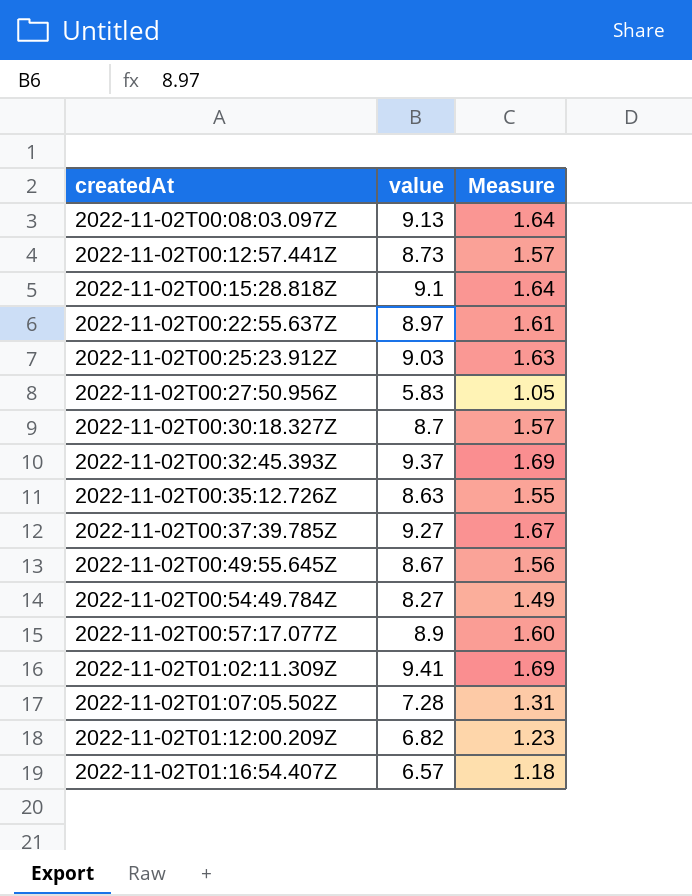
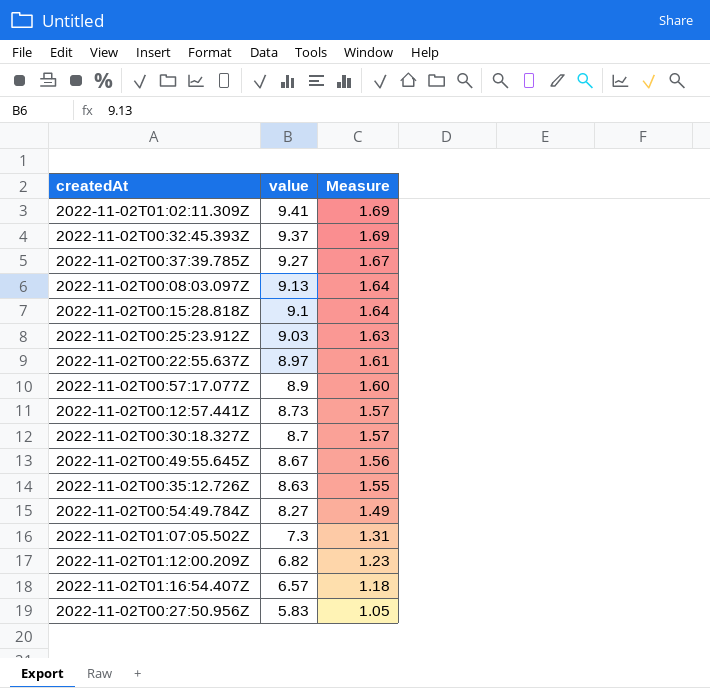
row order: createdAt ascending -> value descending
2022-11-02T01:07:05.502Z | value: 7.28 -> 7.3

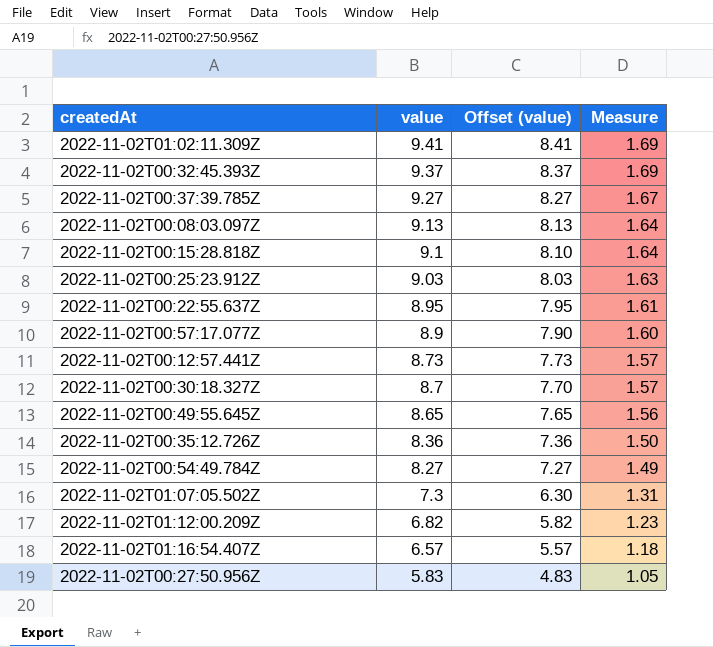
column Offset (value) | formula: none -> [value] - 1
2022-11-02T00:22:55.637Z | value: 8.97 -> 8.95
2022-11-02T00:49:55.645Z | value: 8.67 -> 8.65
2022-11-02T00:35:12.726Z | value: 8.63 -> 8.36
2022-11-02T00:35:12.726Z | Measure: 1.55 -> 1.50

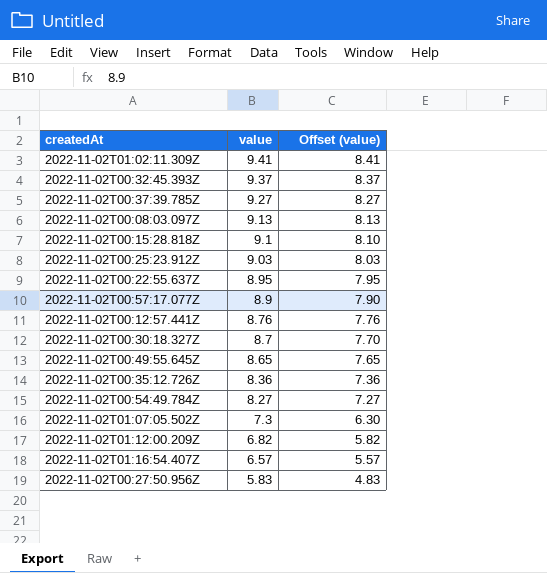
column Measure | formula: [value] * 0.18 -> none
2022-11-02T00:12:57.441Z | value: 8.73 -> 8.76
2022-11-02T00:12:57.441Z | Offset (value): 7.73 -> 7.76

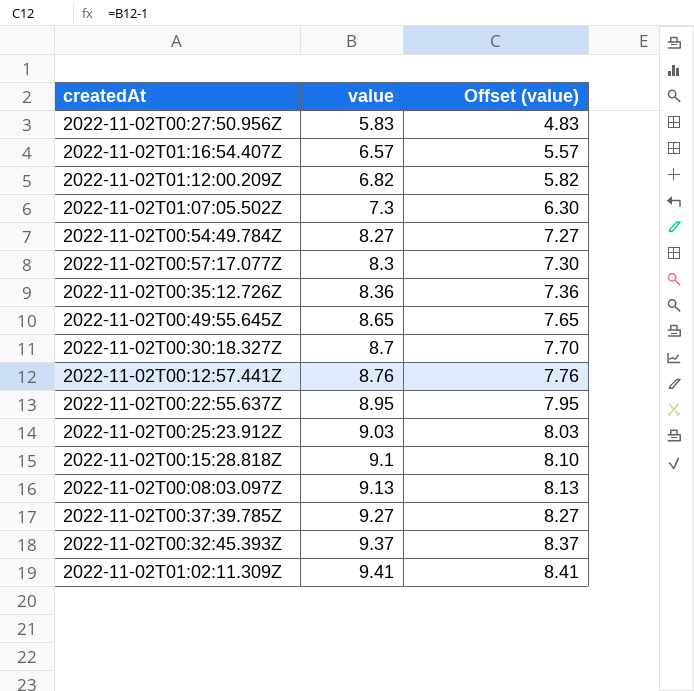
row order: value descending -> value ascending
2022-11-02T00:57:17.077Z | value: 8.9 -> 8.3
2022-11-02T00:57:17.077Z | Offset (value): 7.90 -> 7.30

